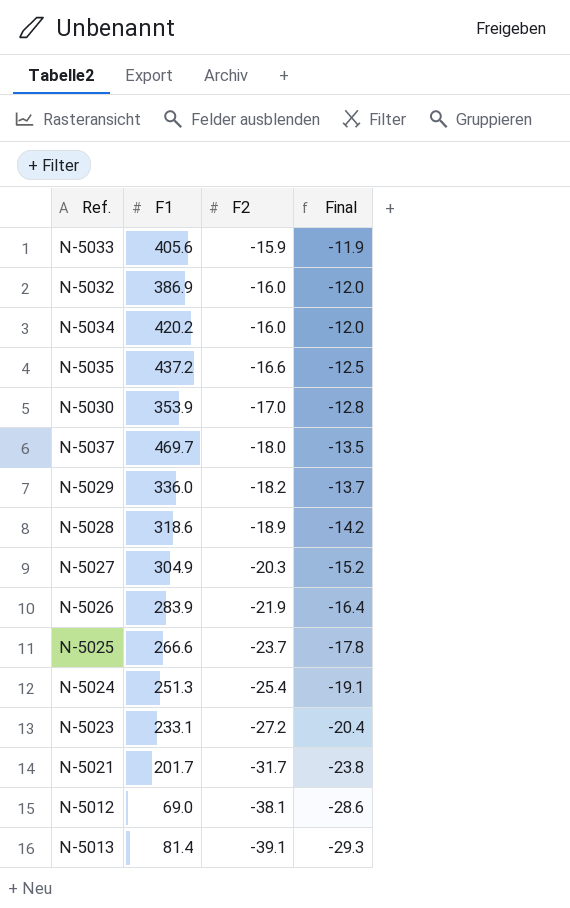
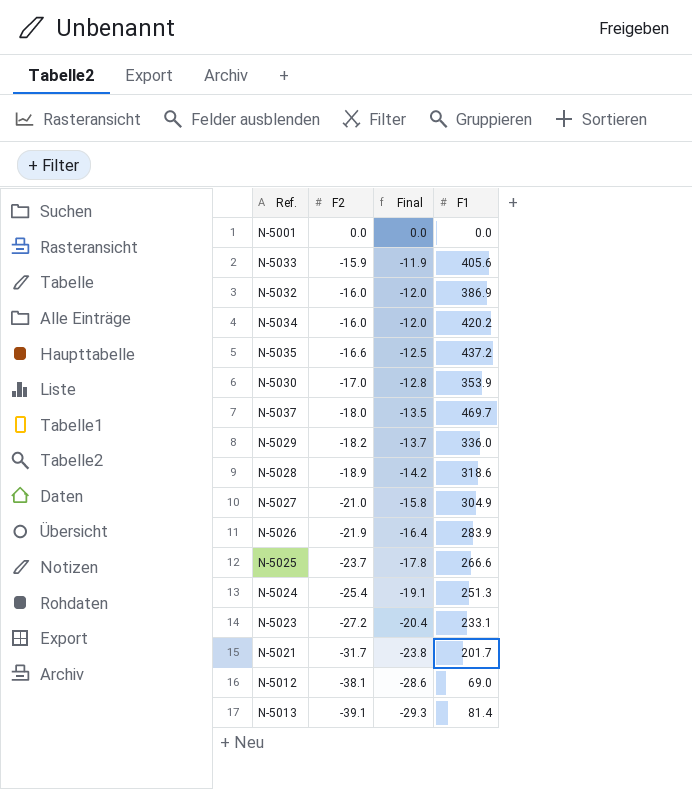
column F1 | position: 2 -> 4
row N-5001: none -> 0.0 | 0.0 | 0.0
N-5027 | F2: -20.3 -> -21.0
N-5027 | Final: -15.2 -> -15.8

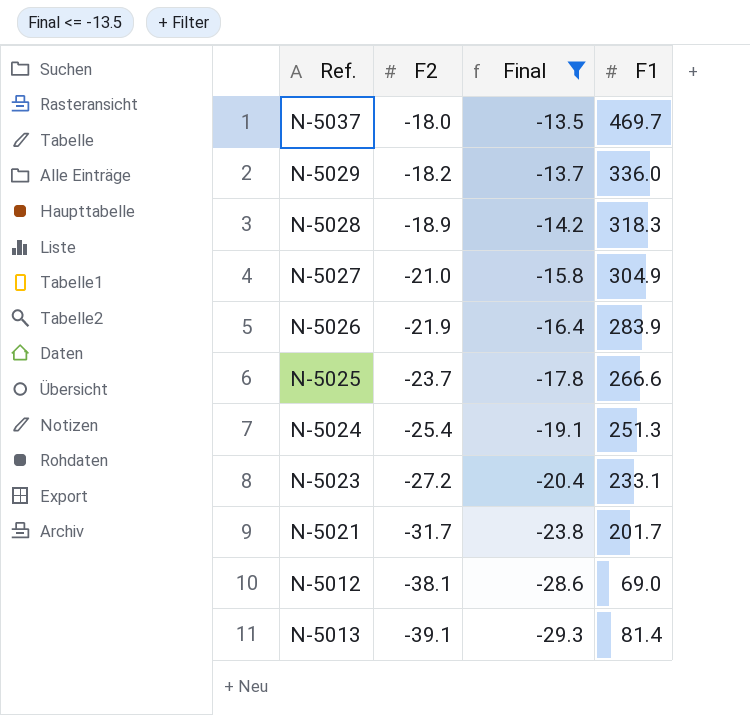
filter: none -> Final <= -13.5
N-5028 | F1: 318.6 -> 318.3

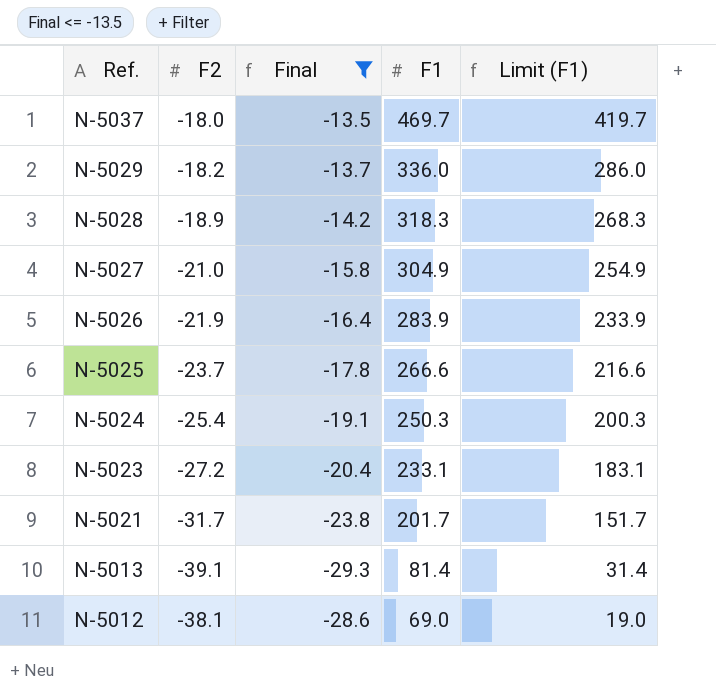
row order: F2 descending -> Ref. descending
column Limit (F1) | formula: none -> [F1] - 50
N-5024 | F1: 251.3 -> 250.3

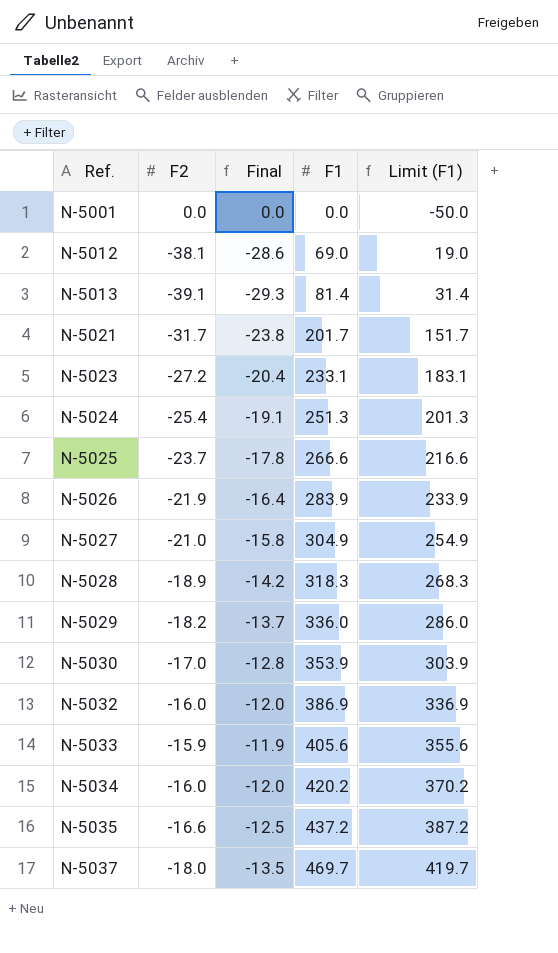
filter: Final <= -13.5 -> none
row order: Ref. descending -> Ref. ascending
N-5024 | F1: 250.3 -> 251.3
N-5024 | Limit (F1): 200.3 -> 201.3

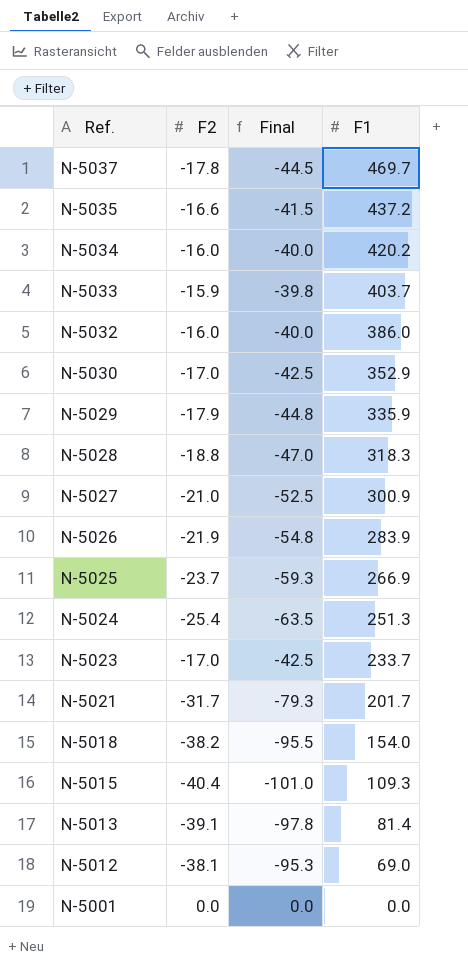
row order: Ref. ascending -> Ref. descending
column Limit (F1) | formula: [F1] - 50 -> none
column Final | formula: [F2] * 0.75 -> [F2] * 2.5
N-5037 | F2: -18.0 -> -17.8
N-5033 | F1: 405.6 -> 403.7
N-5032 | F1: 386.9 -> 386.0
N-5030 | F1: 353.9 -> 352.9
N-5029 | F2: -18.2 -> -17.9
N-5029 | F1: 336.0 -> 335.9
N-5028 | F2: -18.9 -> -18.8
N-5027 | F1: 304.9 -> 300.9
N-5025 | F1: 266.6 -> 266.9
N-5023 | F2: -27.2 -> -17.0
N-5023 | F1: 233.1 -> 233.7
row N-5018: none -> -38.2 | -95.5 | 154.0
row N-5015: none -> -40.4 | -101.0 | 109.3

